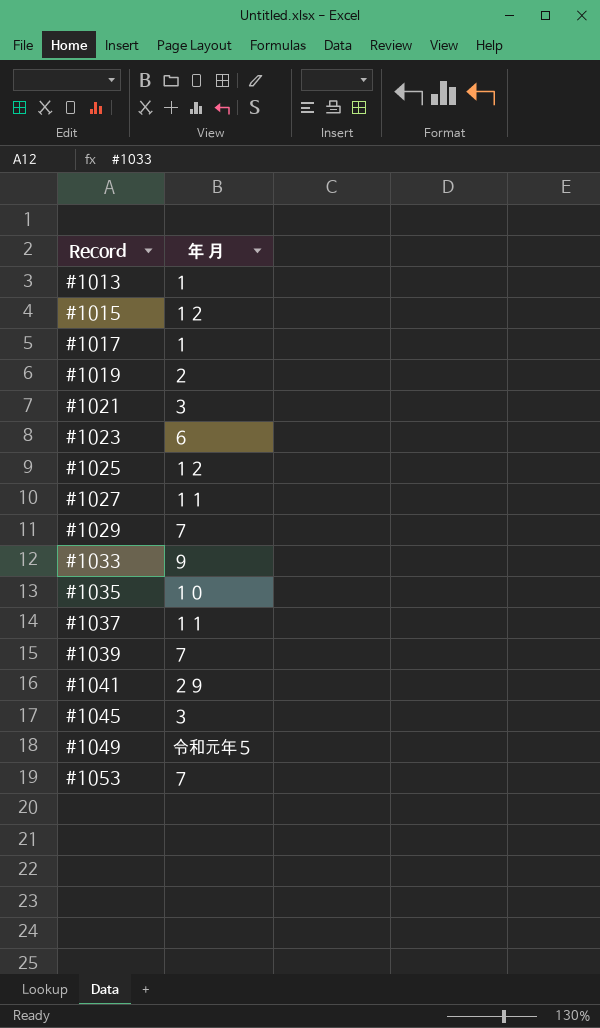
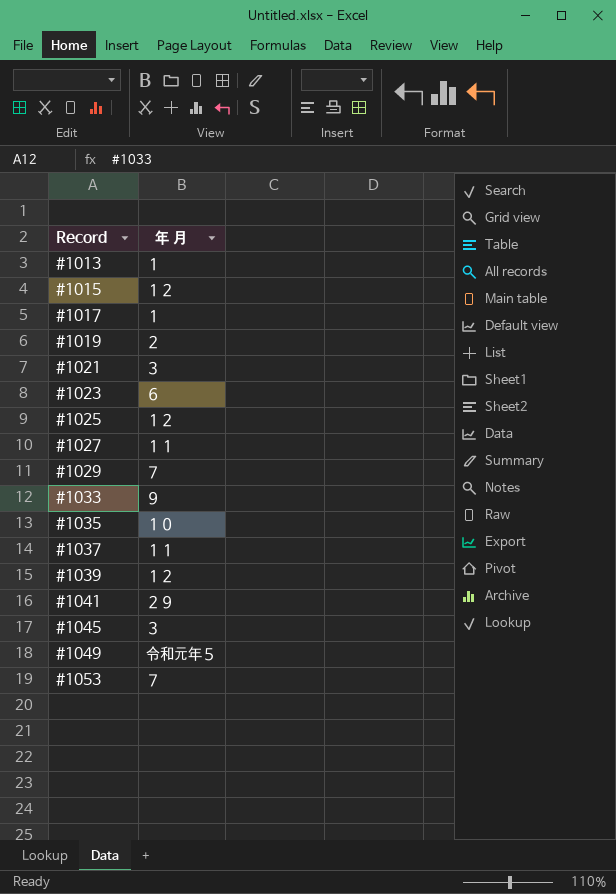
#1039 | 年 月: ７ -> １２

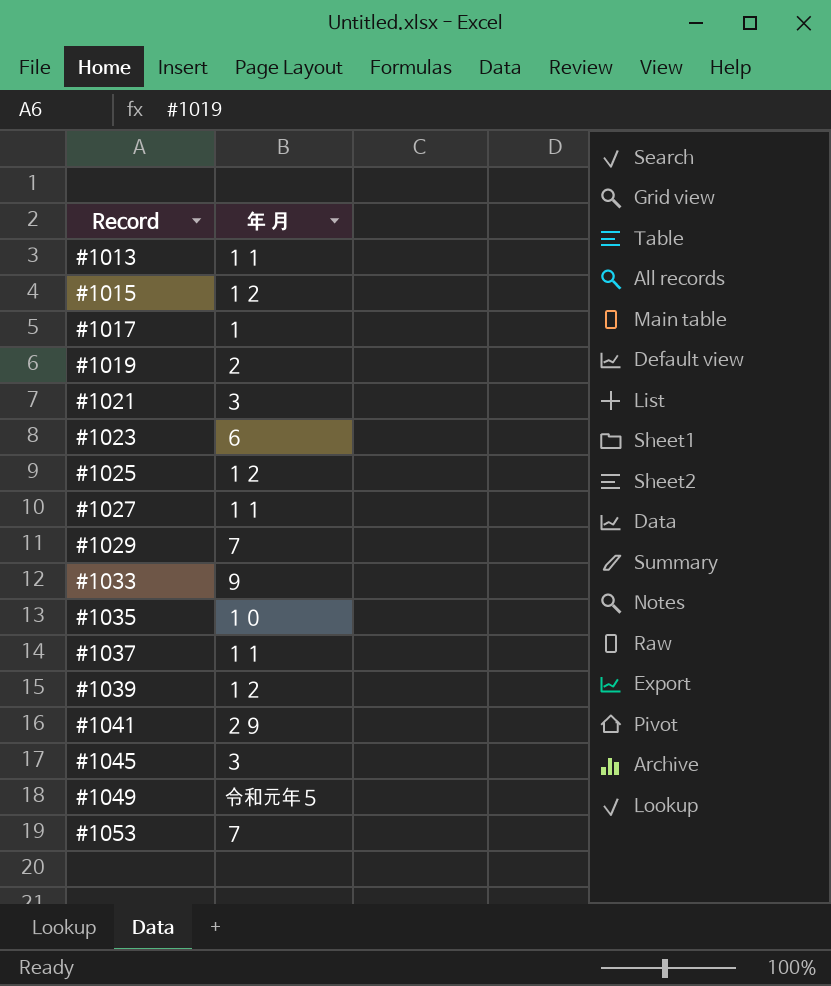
#1013 | 年 月: １ -> １１

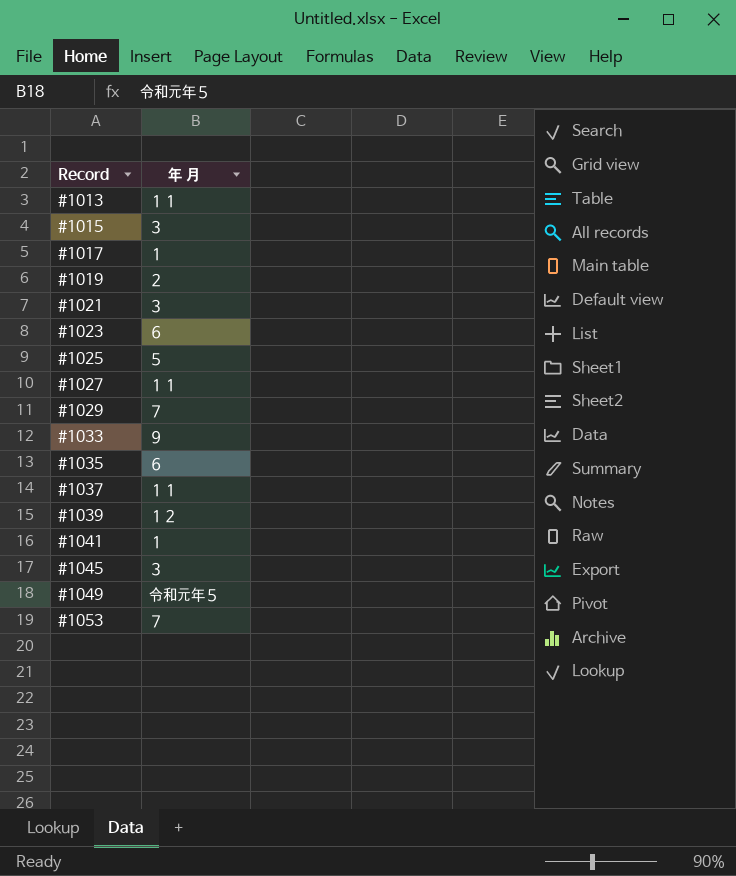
#1015 | 年 月: １２ -> ３
#1025 | 年 月: １２ -> ５
#1035 | 年 月: １０ -> ６
#1041 | 年 月: ２９ -> １

